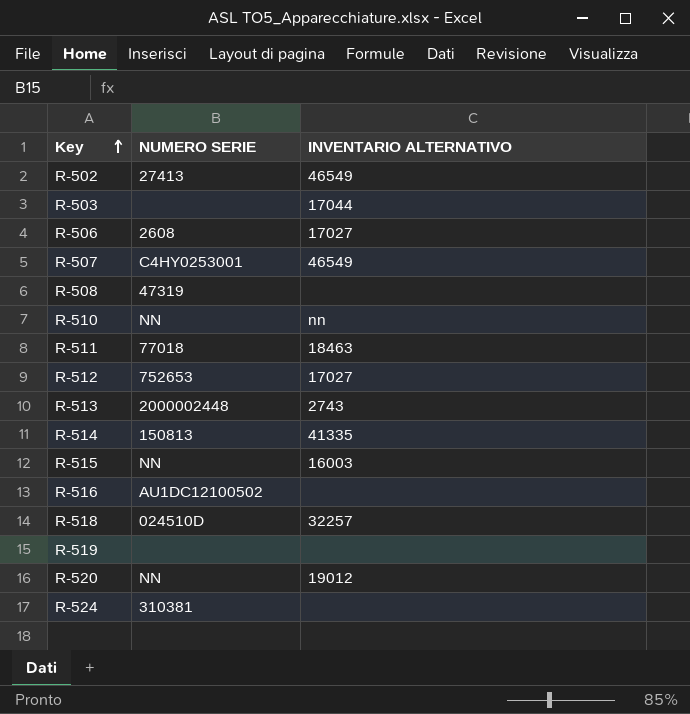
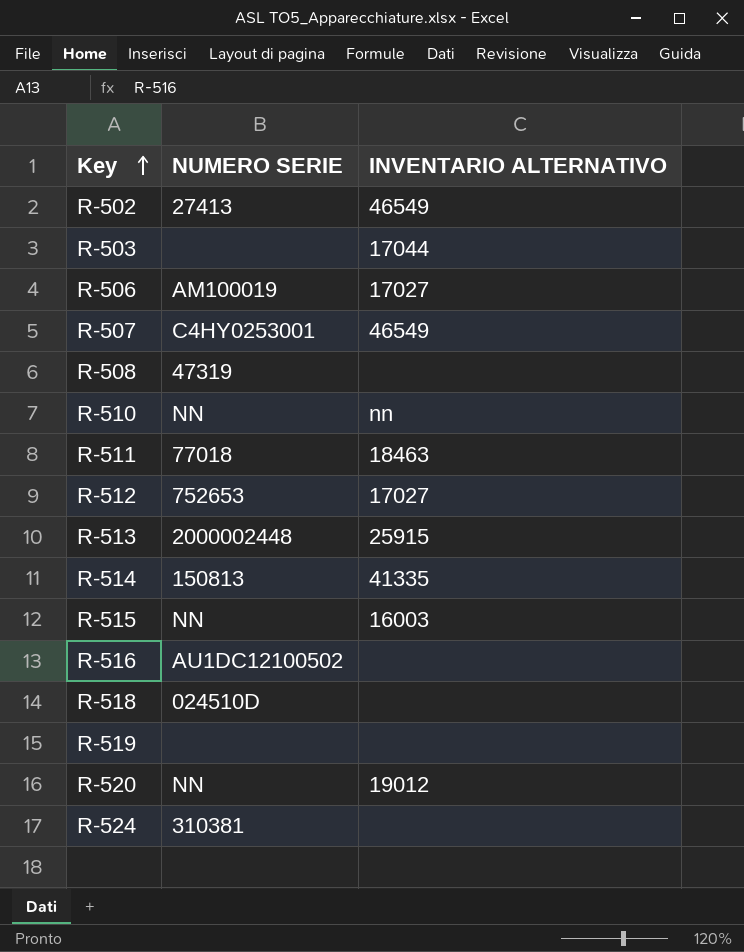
R-506 | NUMERO SERIE: 2608 -> AM100019
R-513 | INVENTARIO ALTERNATIVO: 2743 -> 25915
R-518 | INVENTARIO ALTERNATIVO: 32257 -> none

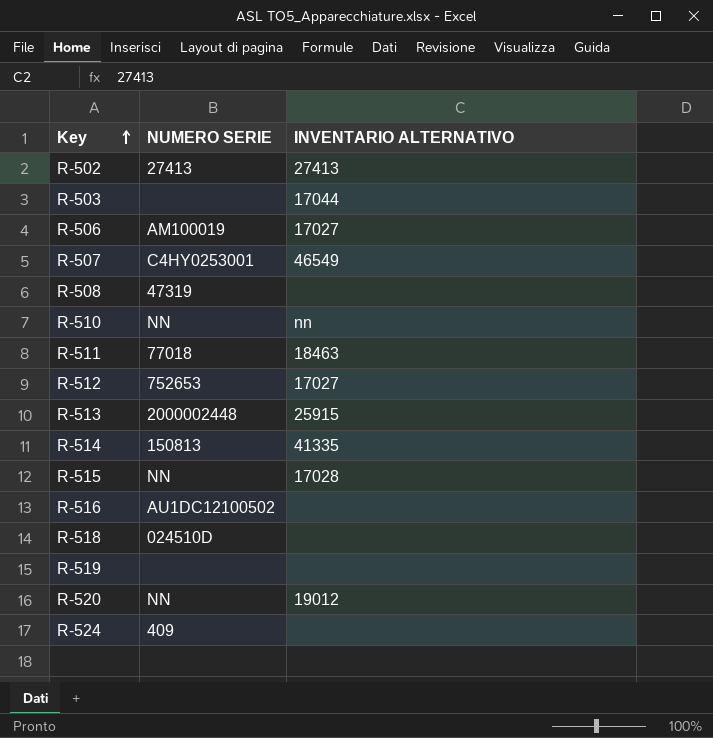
R-502 | INVENTARIO ALTERNATIVO: 46549 -> 27413
R-515 | INVENTARIO ALTERNATIVO: 16003 -> 17028
R-524 | NUMERO SERIE: 310381 -> 409

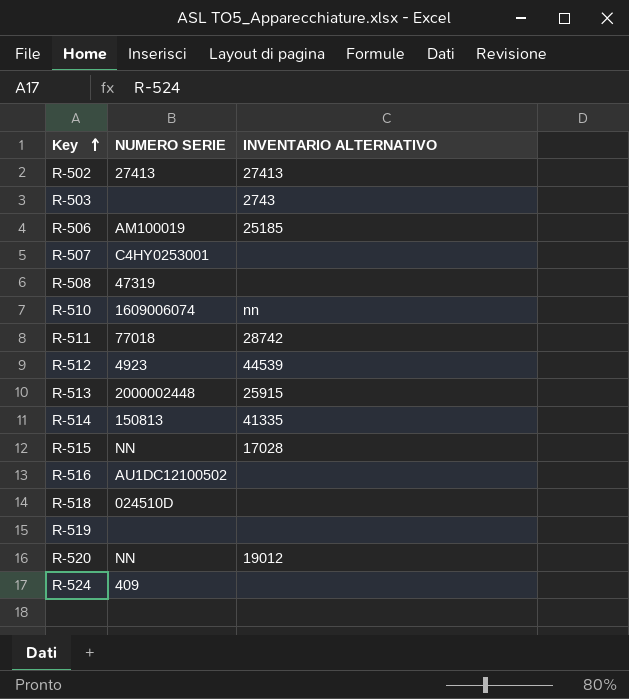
R-503 | INVENTARIO ALTERNATIVO: 17044 -> 2743
R-506 | INVENTARIO ALTERNATIVO: 17027 -> 25185
R-507 | INVENTARIO ALTERNATIVO: 46549 -> none
R-510 | NUMERO SERIE: NN -> 1609006074
R-511 | INVENTARIO ALTERNATIVO: 18463 -> 28742
R-512 | NUMERO SERIE: 752653 -> 4923
R-512 | INVENTARIO ALTERNATIVO: 17027 -> 44539

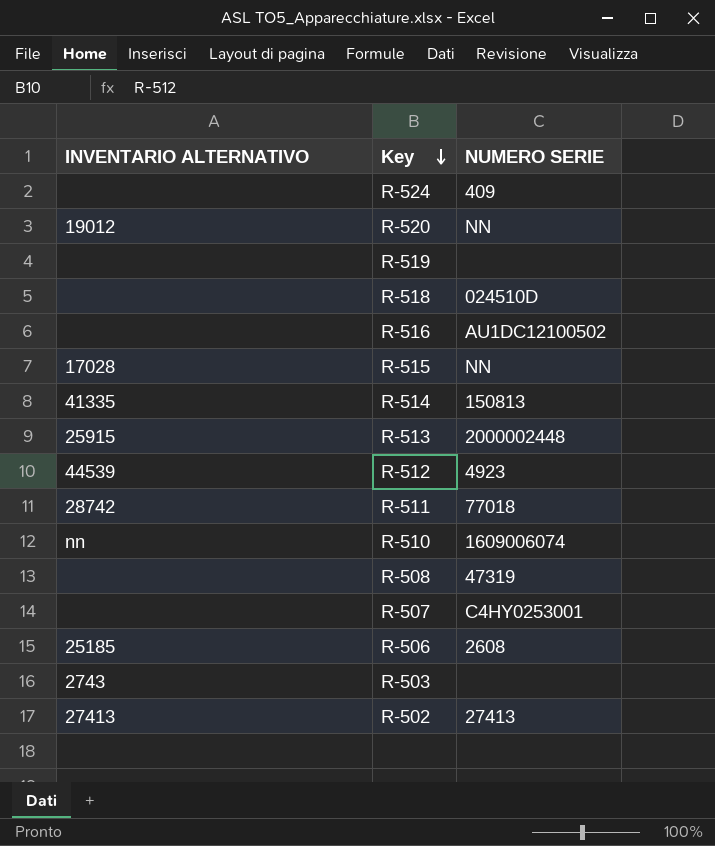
row order: Key ascending -> Key descending
column INVENTARIO ALTERNATIVO | position: 3 -> 1
R-506 | NUMERO SERIE: AM100019 -> 2608

